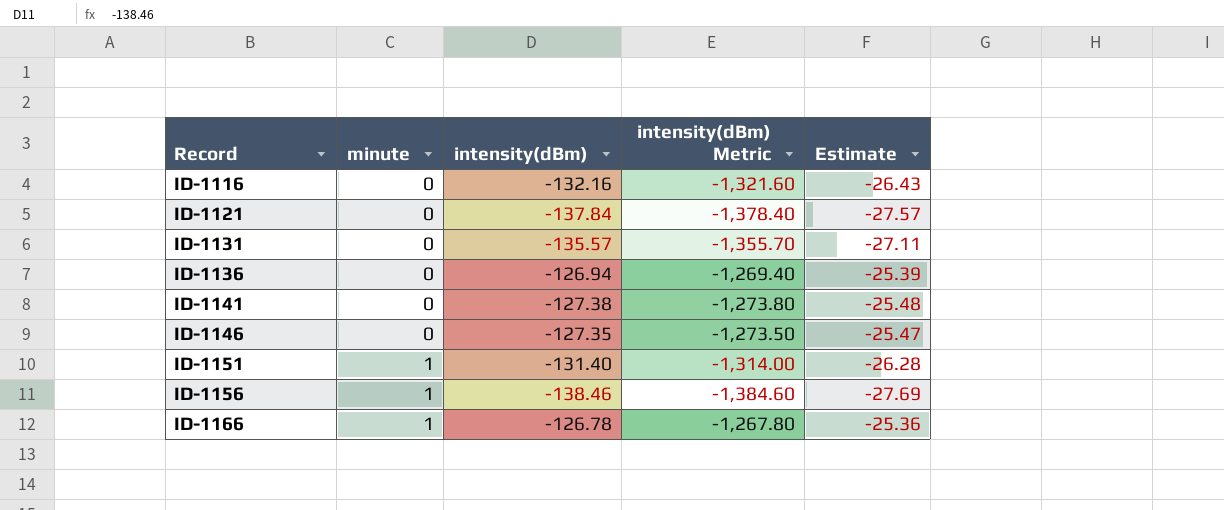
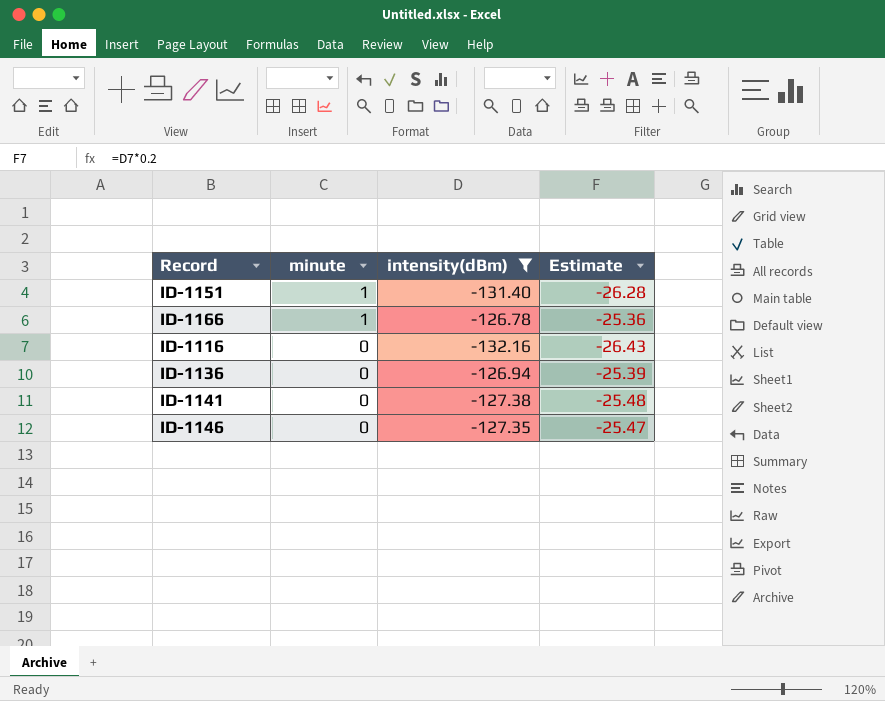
filter: none -> intensity(dBm) >= -132.16
row order: Record ascending -> minute descending
column intensity(dBm) Metric | formula: [intensity(dBm)] * 10 -> none

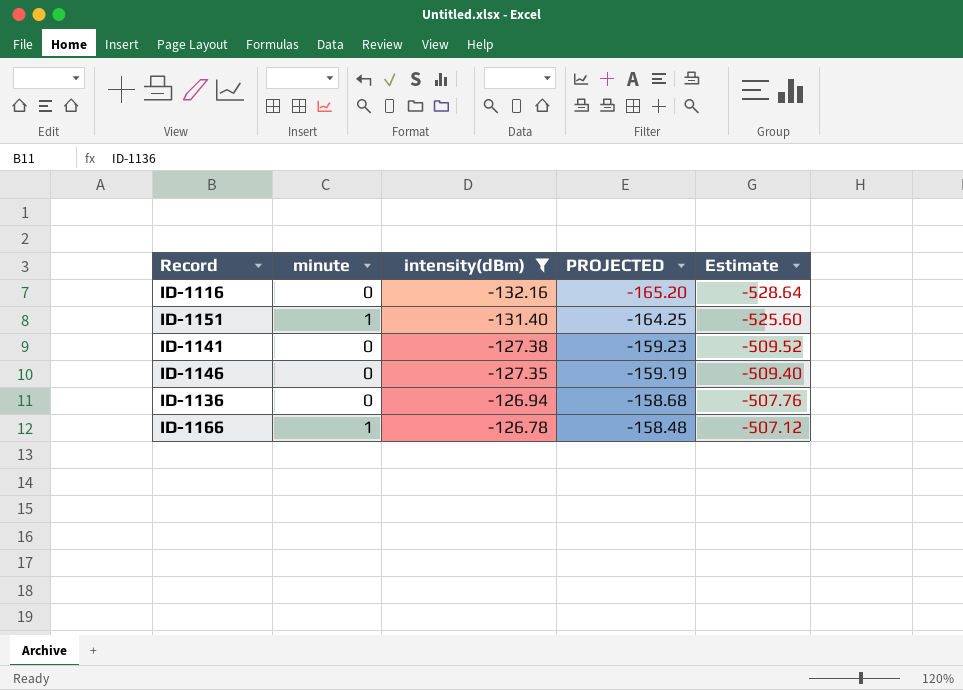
row order: minute descending -> intensity(dBm) ascending
column PROJECTED | formula: none -> [intensity(dBm)] * 1.25
column Estimate | formula: [intensity(dBm)] * 0.2 -> [intensity(dBm)] * 4

